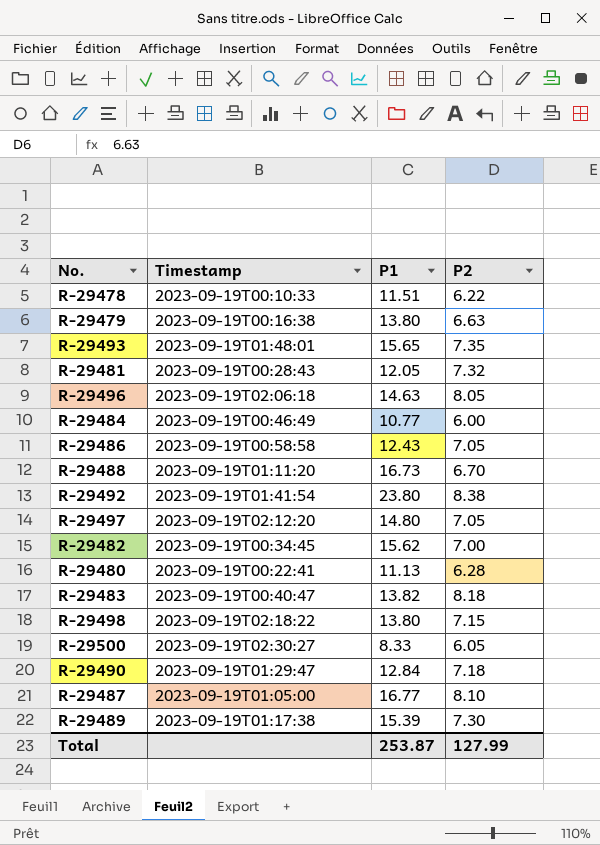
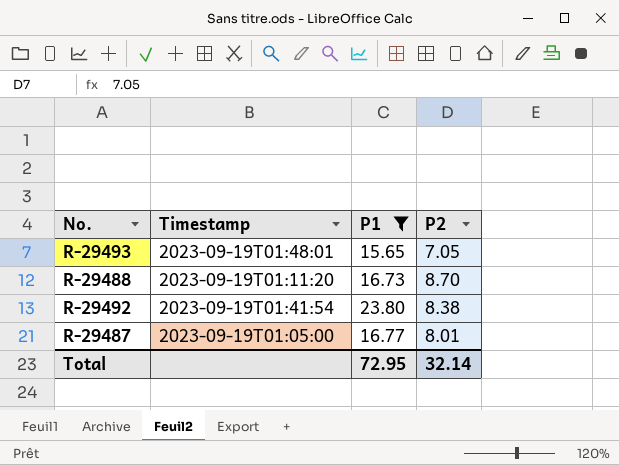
filter: none -> P1 >= 15.65
R-29493 | P2: 7.35 -> 7.05
R-29488 | P2: 6.70 -> 8.70
R-29487 | P2: 8.10 -> 8.01
Total | P1: 253.87 -> 72.95
Total | P2: 127.99 -> 32.14

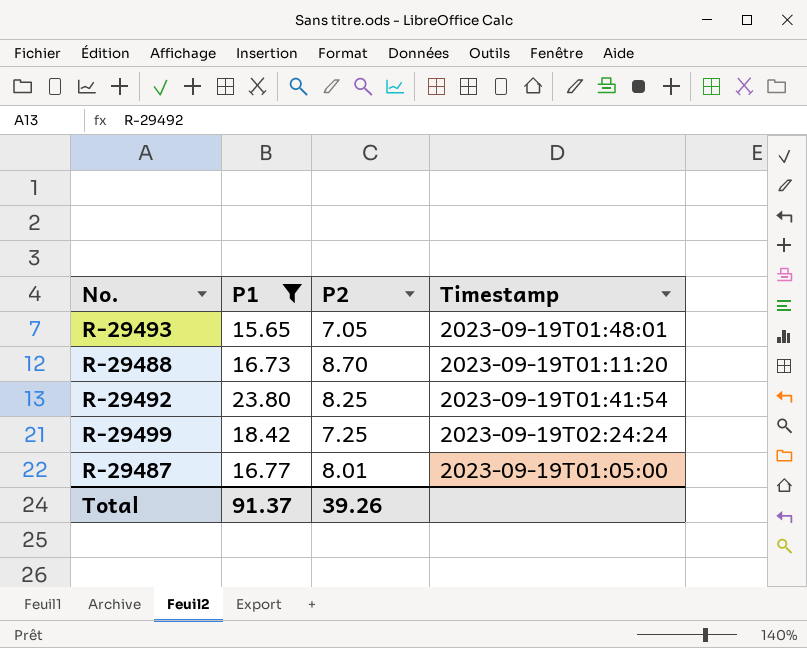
column Timestamp | position: 2 -> 4
R-29492 | P2: 8.38 -> 8.25
row R-29499: none -> 18.42 | 7.25 | 2023-09-19T02:24:24
Total | P1: 72.95 -> 91.37
Total | P2: 32.14 -> 39.26

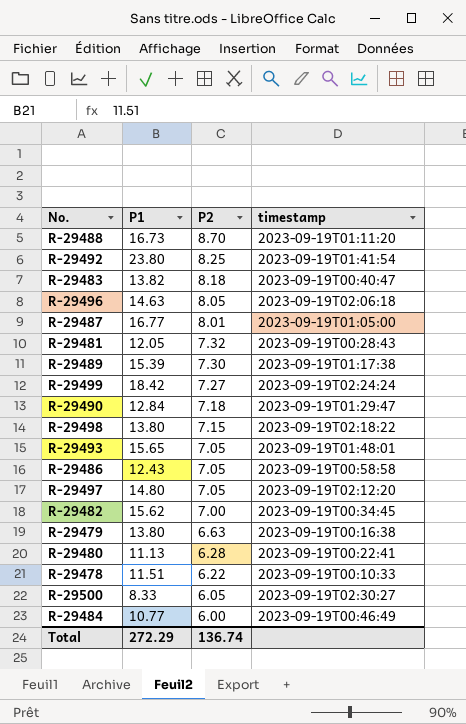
filter: P1 >= 15.65 -> none
row order: none -> P2 descending
column name: Timestamp -> timestamp
R-29499 | P2: 7.25 -> 7.27
Total | P1: 91.37 -> 272.29
Total | P2: 39.26 -> 136.74

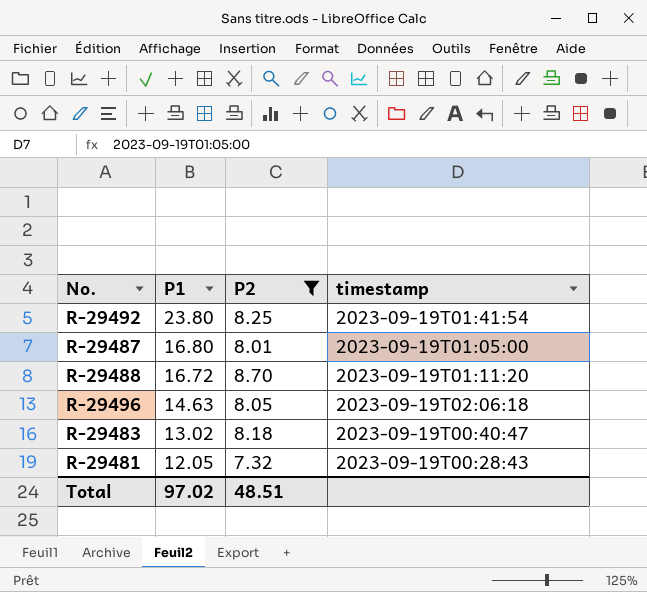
filter: none -> P2 >= 7.32
row order: P2 descending -> P1 descending
R-29487 | P1: 16.77 -> 16.80
R-29488 | P1: 16.73 -> 16.72
R-29483 | P1: 13.82 -> 13.02
Total | P1: 272.29 -> 97.02
Total | P2: 136.74 -> 48.51

